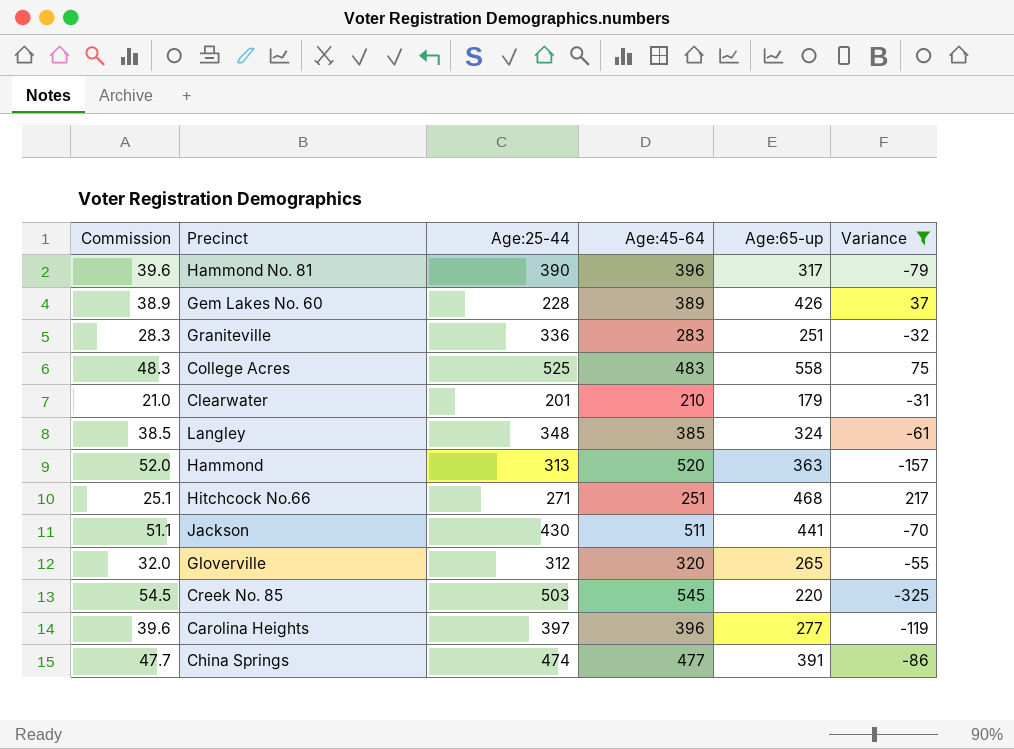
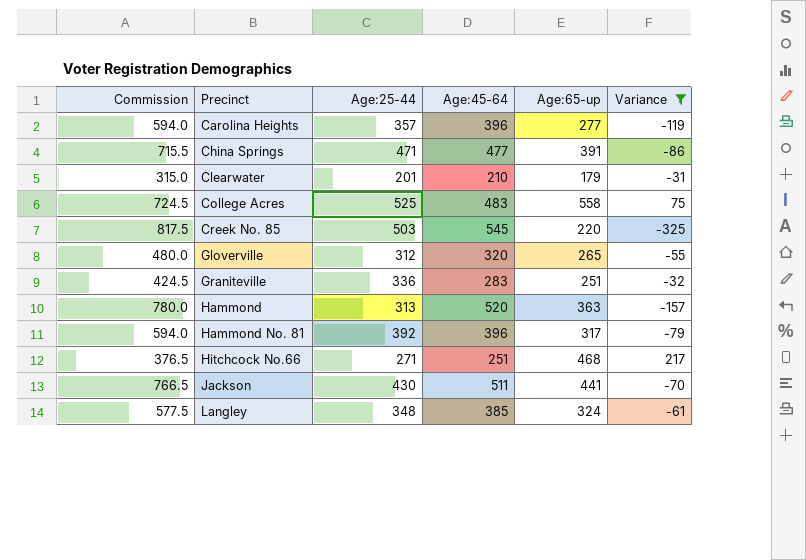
row order: none -> Precinct ascending
column Commission | formula: [Age:45-64] * 0.1 -> [Age:45-64] * 1.5
row Gem Lakes No. 60: 38.9 | 228 | 389 | 426 | 37 -> none
Carolina Heights | Age:25-44: 397 -> 357
China Springs | Age:25-44: 474 -> 471
Hammond No. 81 | Age:25-44: 390 -> 392

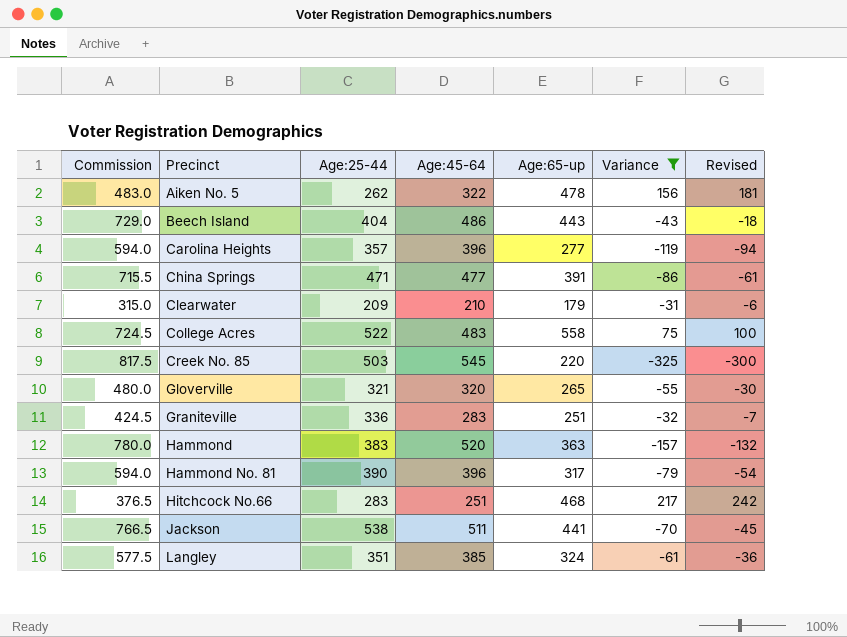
column Revised | formula: none -> [Variance] + 25
row Aiken No. 5: none -> 483.0 | 262 | 322 | 478 | 156 | 181
row Beech Island: none -> 729.0 | 404 | 486 | 443 | -43 | -18
Clearwater | Age:25-44: 201 -> 209
College Acres | Age:25-44: 525 -> 522
Gloverville | Age:25-44: 312 -> 321
Hammond | Age:25-44: 313 -> 383
Hammond No. 81 | Age:25-44: 392 -> 390
Hitchcock No.66 | Age:25-44: 271 -> 283
Jackson | Age:25-44: 430 -> 538
Langley | Age:25-44: 348 -> 351

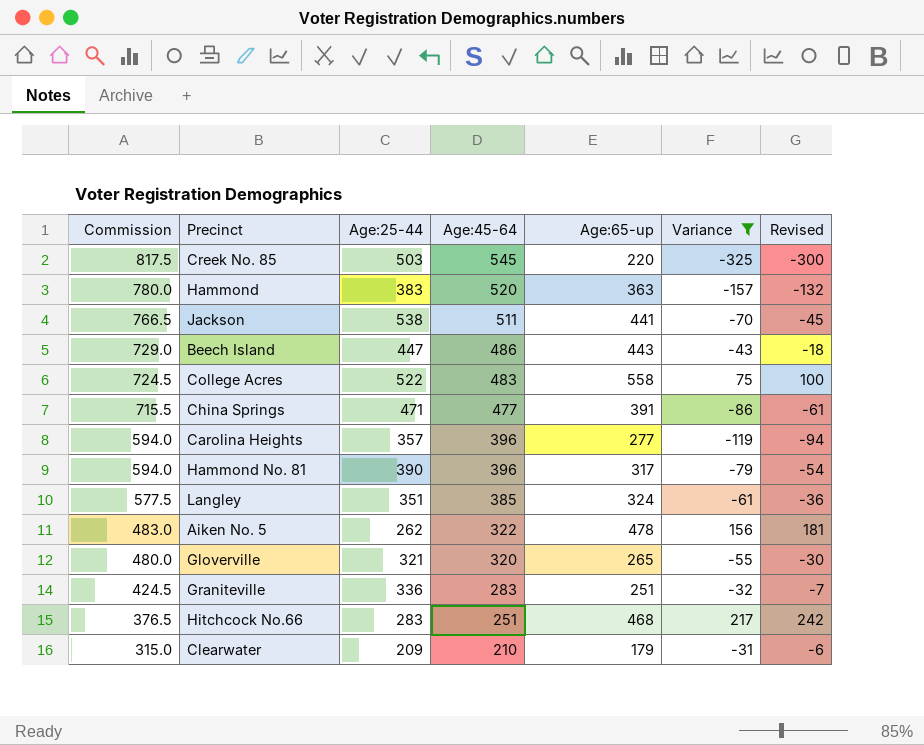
row order: Precinct ascending -> Commission descending
Beech Island | Age:25-44: 404 -> 447

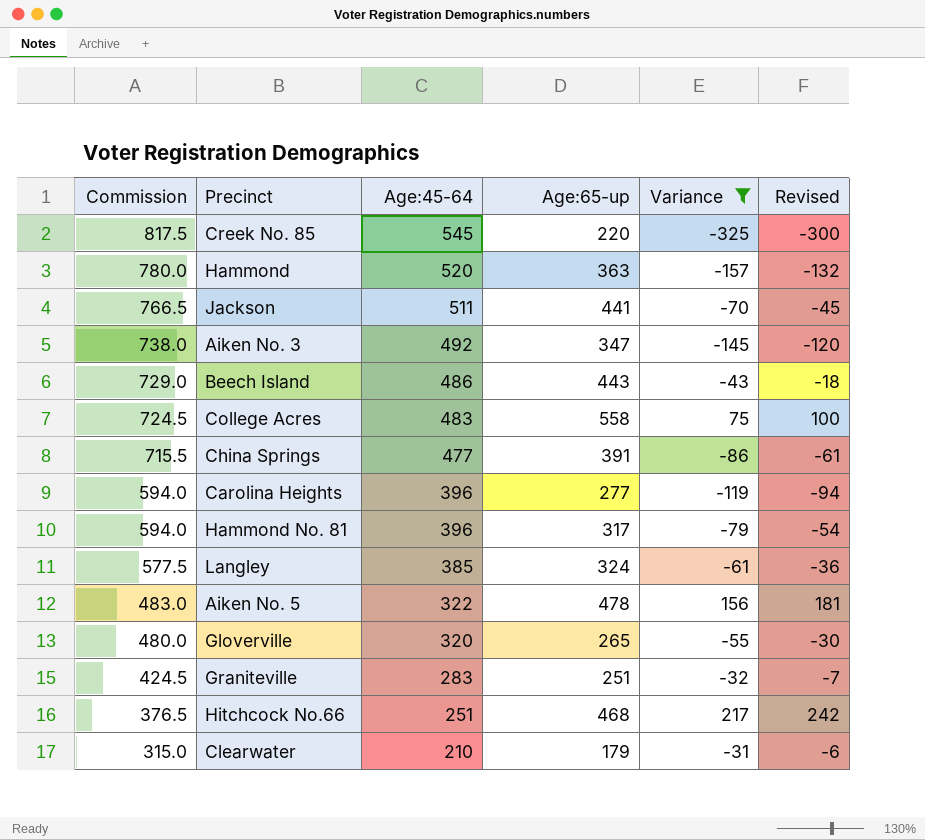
column Age:25-44 | position: 3 -> none
row Aiken No. 3: none -> 738.0 | 492 | 347 | -145 | -120

